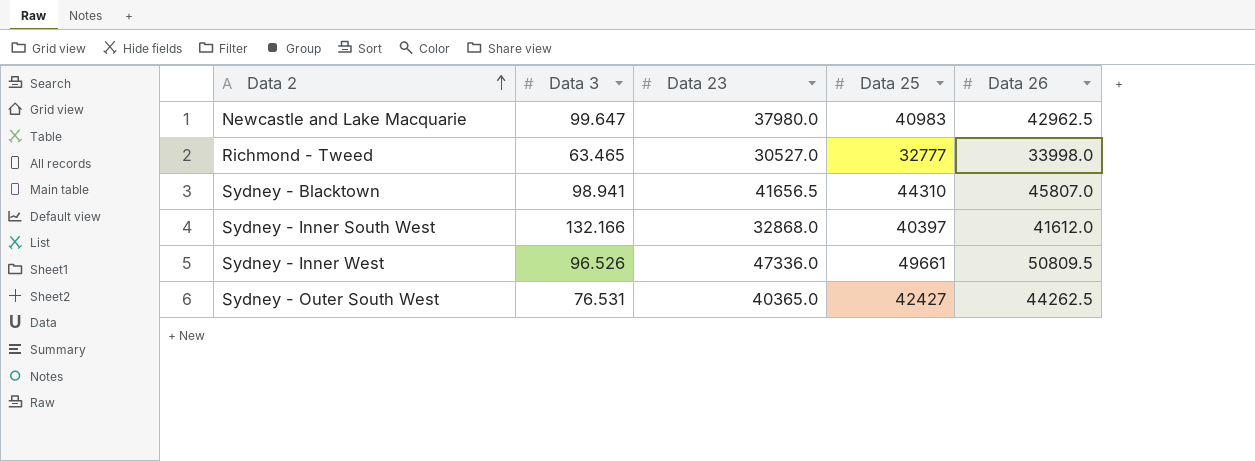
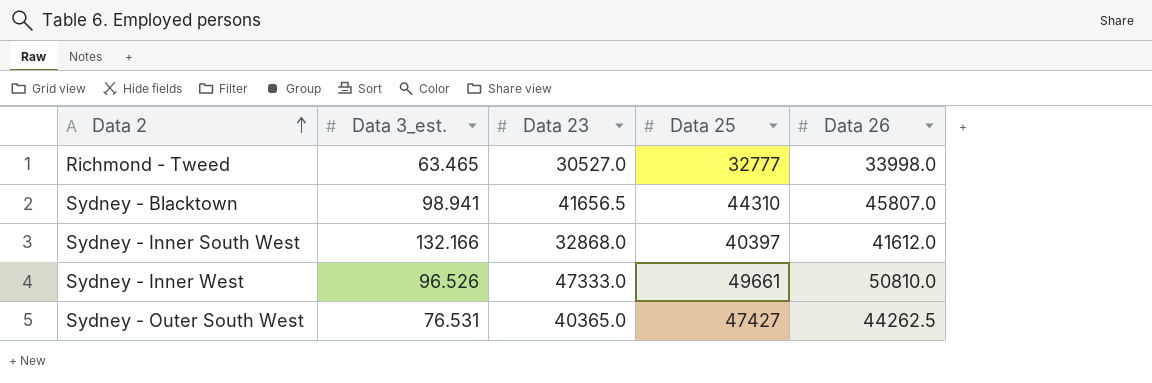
column name: Data 3 -> Data 3_est.
row Newcastle and Lake Macquarie: 99.647 | 37980.0 | 40983 | 42962.5 -> none
Sydney - Inner West | Data 23: 47336.0 -> 47333.0
Sydney - Inner West | Data 26: 50809.5 -> 50810.0
Sydney - Outer South West | Data 25: 42427 -> 47427

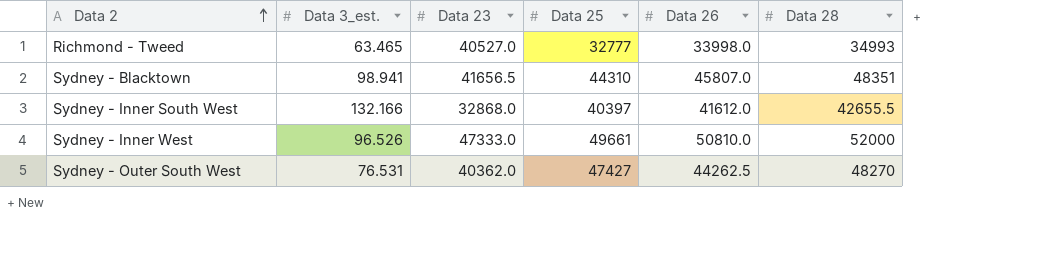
column Data 28 | position: none -> 6
Richmond - Tweed | Data 23: 30527.0 -> 40527.0
Sydney - Outer South West | Data 23: 40365.0 -> 40362.0

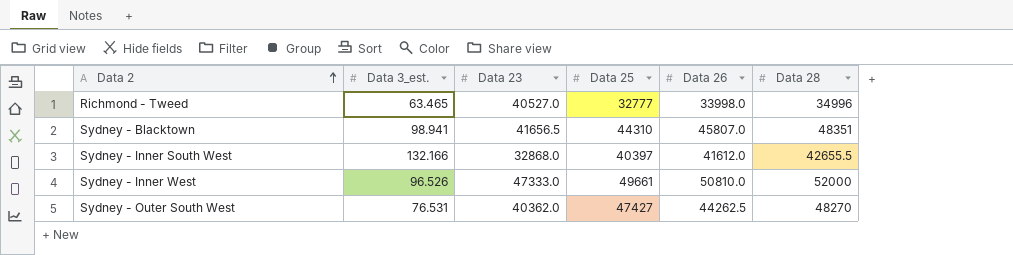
Richmond - Tweed | Data 28: 34993 -> 34996

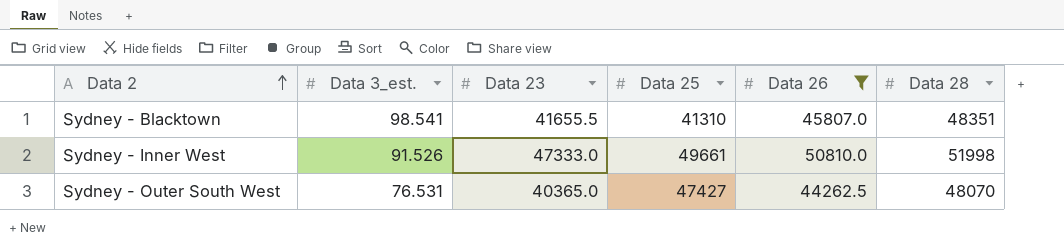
filter: none -> Data 26 >= 44262.5
Sydney - Blacktown | Data 3_est.: 98.941 -> 98.541
Sydney - Blacktown | Data 23: 41656.5 -> 41655.5
Sydney - Blacktown | Data 25: 44310 -> 41310
Sydney - Inner West | Data 3_est.: 96.526 -> 91.526
Sydney - Inner West | Data 28: 52000 -> 51998
Sydney - Outer South West | Data 23: 40362.0 -> 40365.0
Sydney - Outer South West | Data 28: 48270 -> 48070

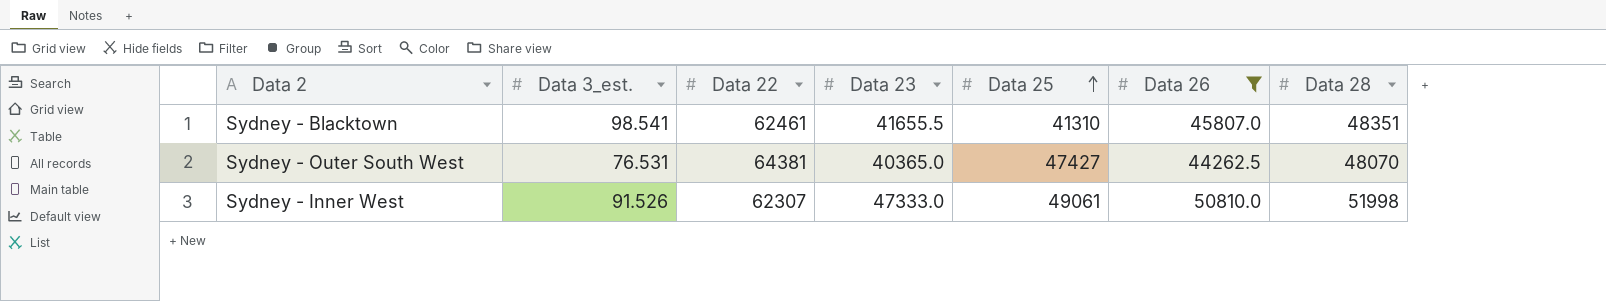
row order: Data 2 ascending -> Data 25 ascending
column Data 22 | position: none -> 3
Sydney - Inner West | Data 25: 49661 -> 49061

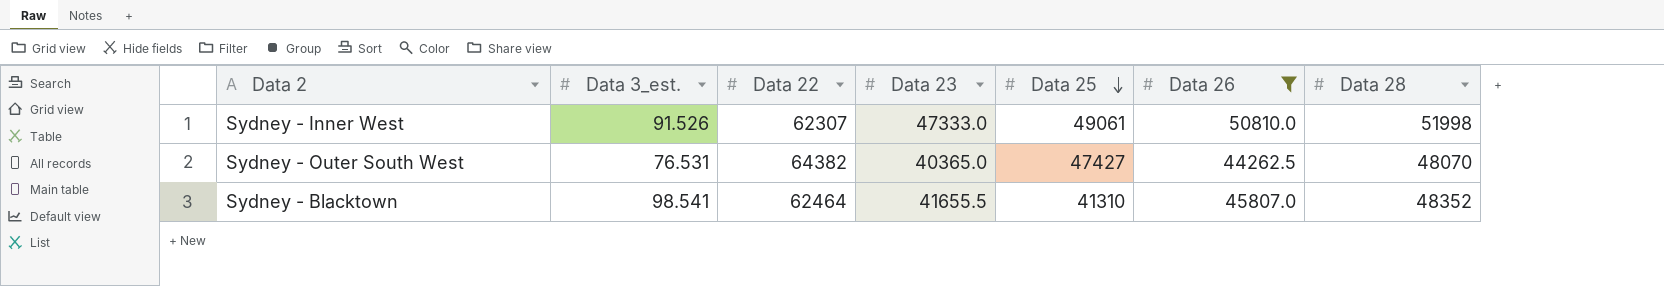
row order: Data 25 ascending -> Data 25 descending
Sydney - Outer South West | Data 22: 64381 -> 64382
Sydney - Blacktown | Data 22: 62461 -> 62464
Sydney - Blacktown | Data 28: 48351 -> 48352

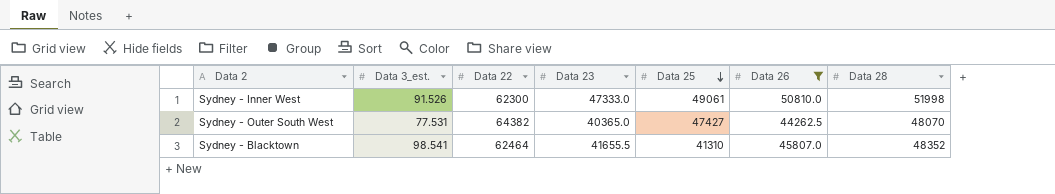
Sydney - Inner West | Data 22: 62307 -> 62300
Sydney - Outer South West | Data 3_est.: 76.531 -> 77.531

